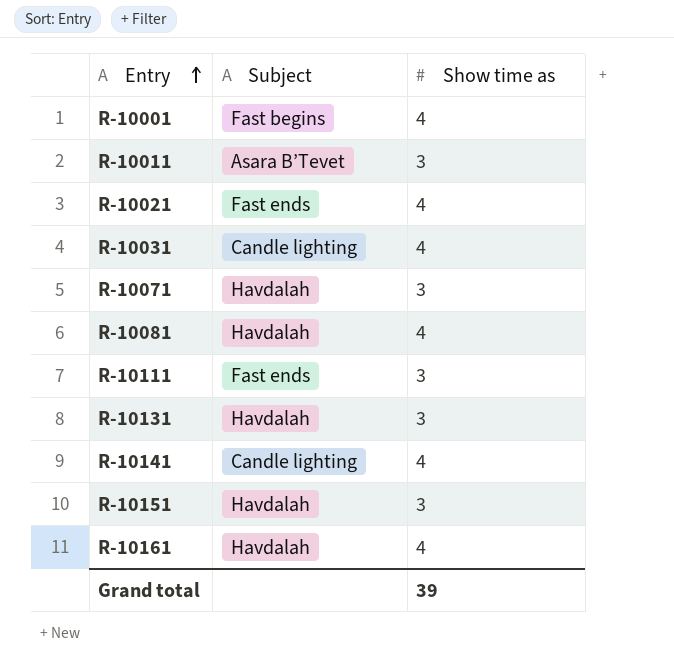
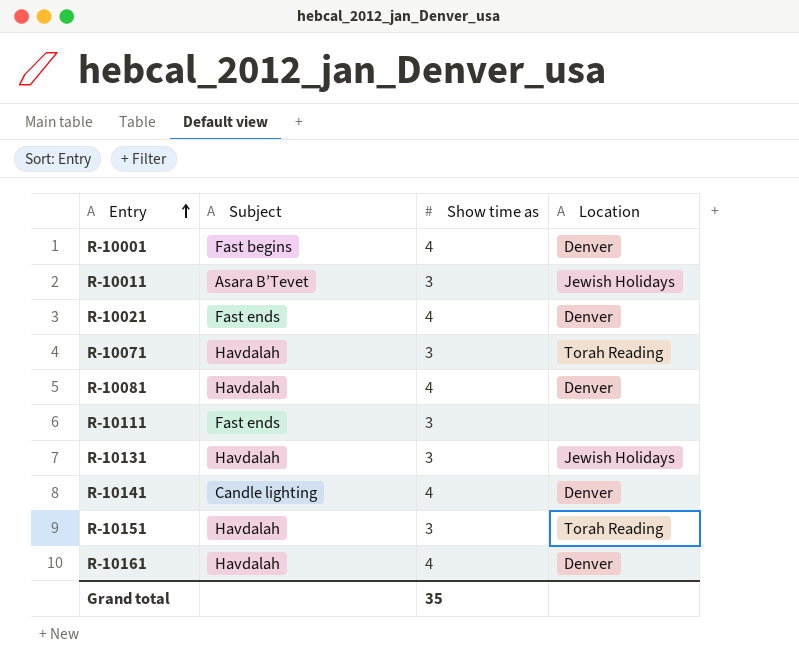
column Location | position: none -> 4
row R-10031: Candle lighting | 4 -> none
Grand total | Show time as: 39 -> 35

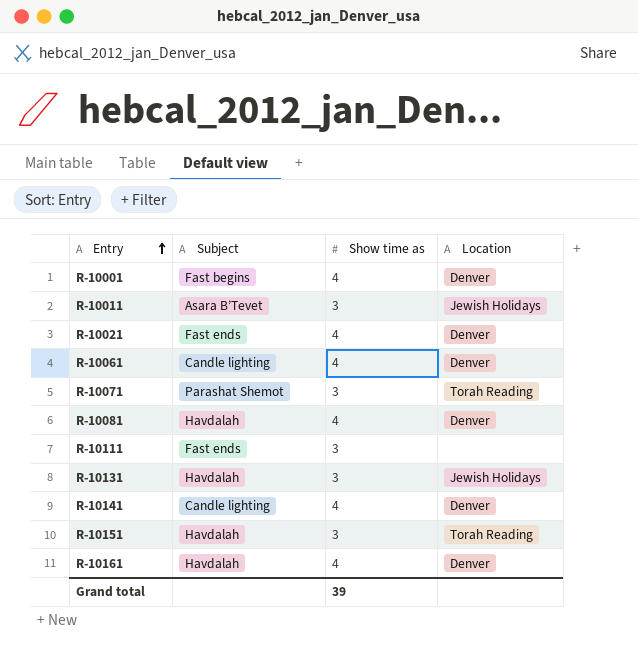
row R-10061: none -> Candle lighting | 4 | Denver
R-10071 | Subject: Havdalah -> Parashat Shemot
Grand total | Show time as: 35 -> 39

